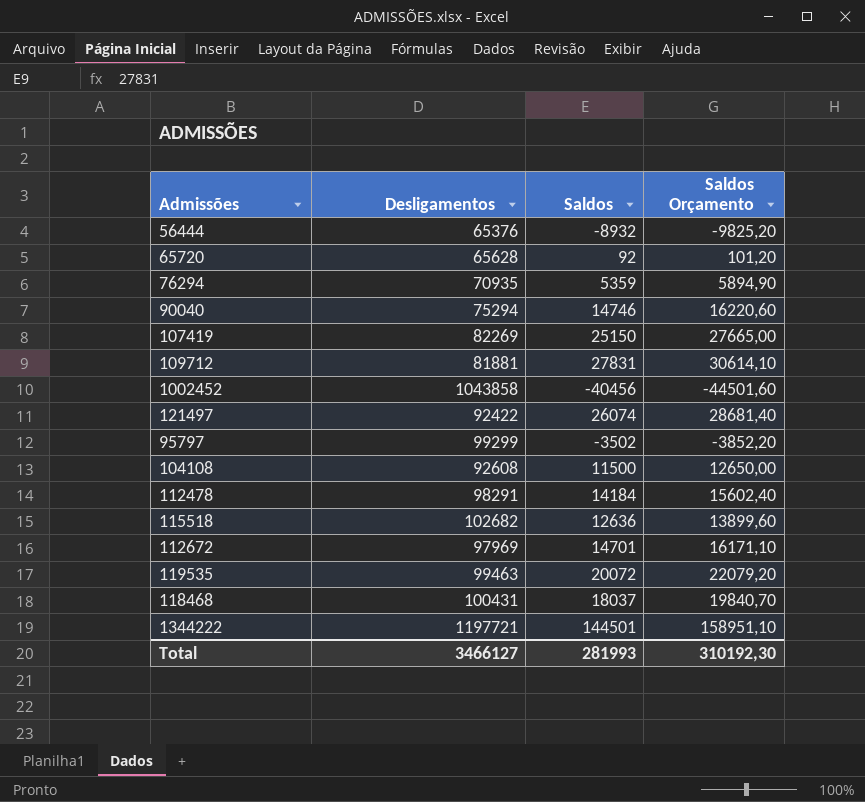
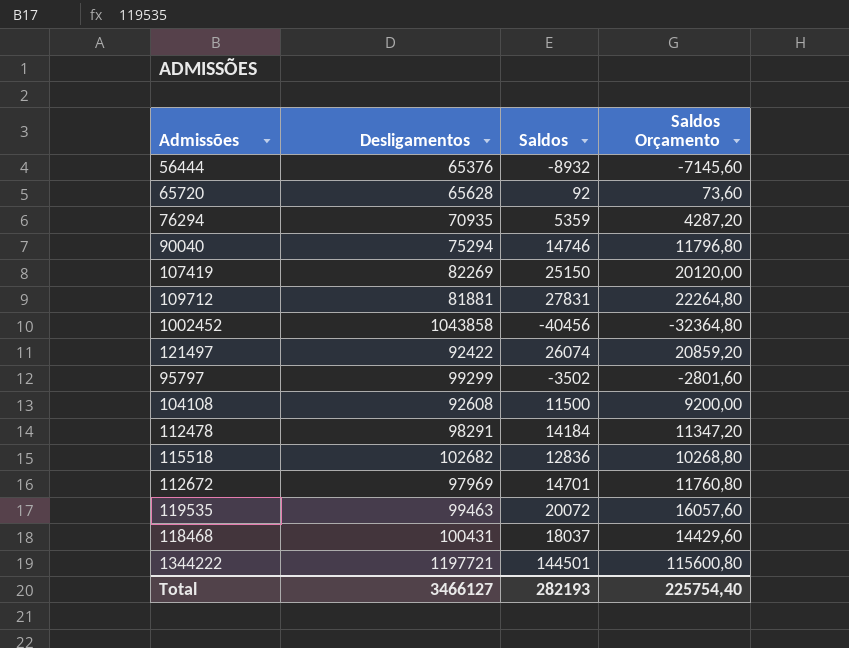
column Saldos Orçamento | formula: [Saldos] * 1,1 -> [Saldos] * 0,8
115518 | Saldos: 12636 -> 12836
Total | Saldos: 281993 -> 282193
Total | Saldos Orçamento: 310192,30 -> 225754,40

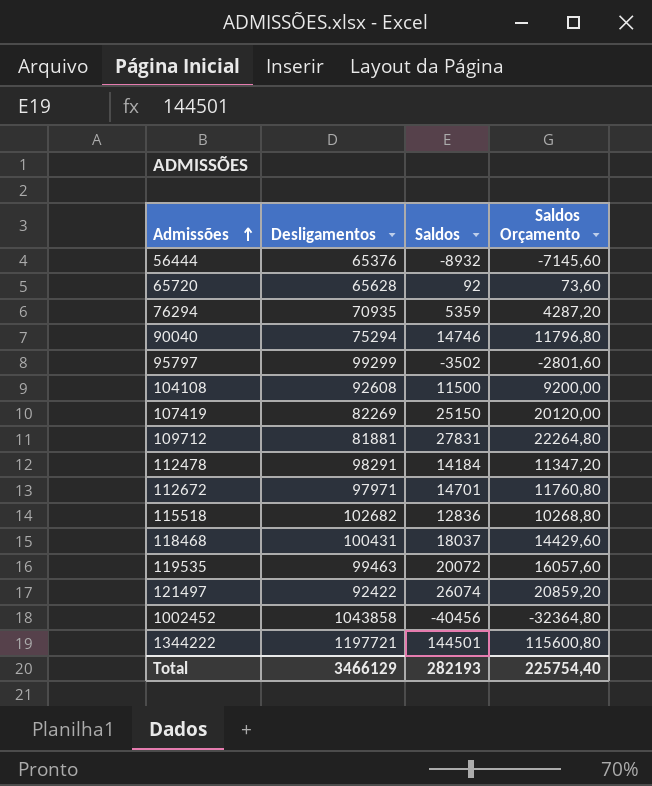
row order: none -> Admissões ascending
112672 | Desligamentos: 97969 -> 97971
Total | Desligamentos: 3466127 -> 3466129

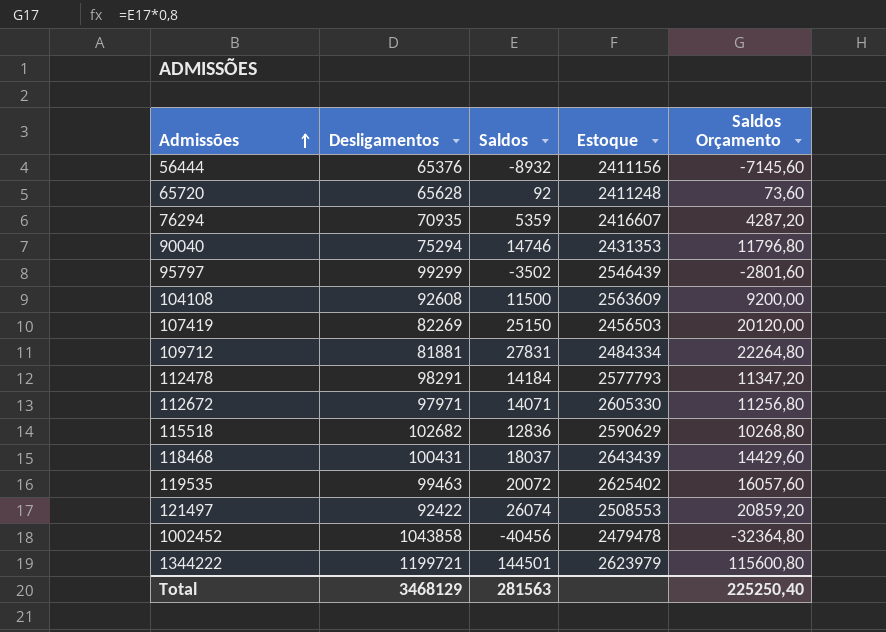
column Estoque | position: none -> 4
112672 | Saldos: 14701 -> 14071
112672 | Saldos Orçamento: 11760,80 -> 11256,80
1344222 | Desligamentos: 1197721 -> 1199721
Total | Desligamentos: 3466129 -> 3468129
Total | Saldos: 282193 -> 281563
Total | Saldos Orçamento: 225754,40 -> 225250,40

